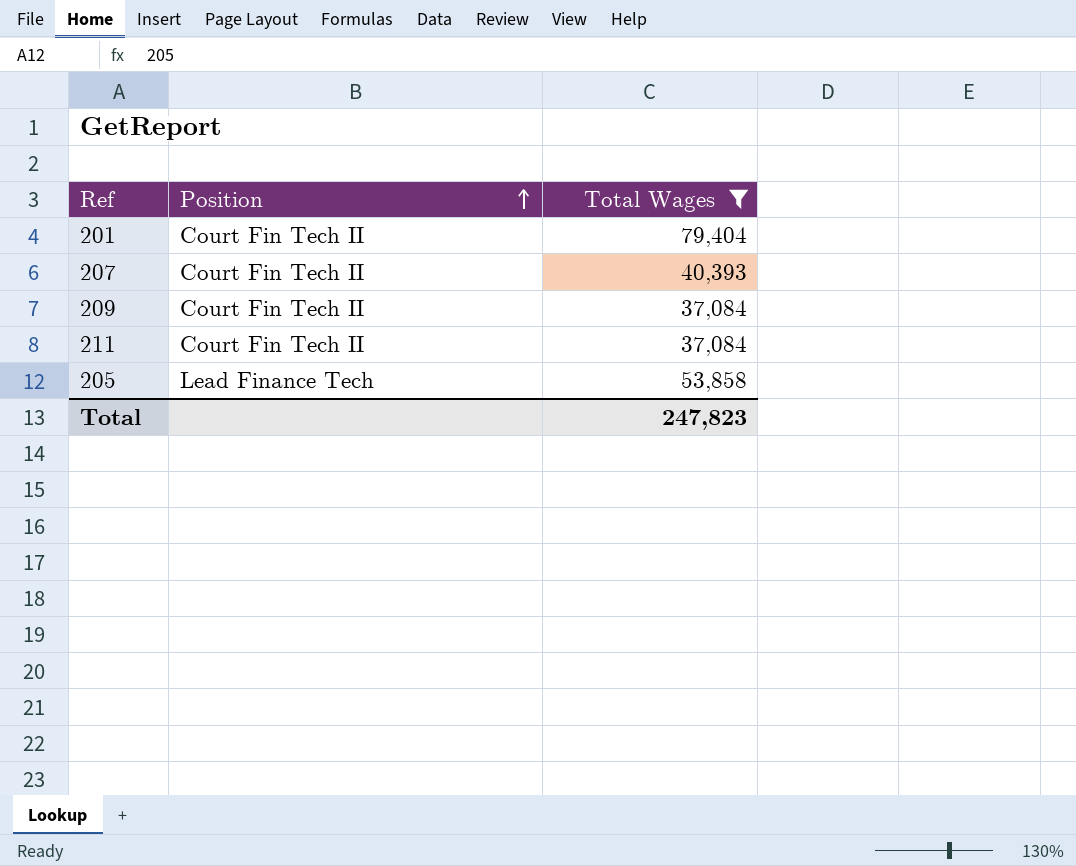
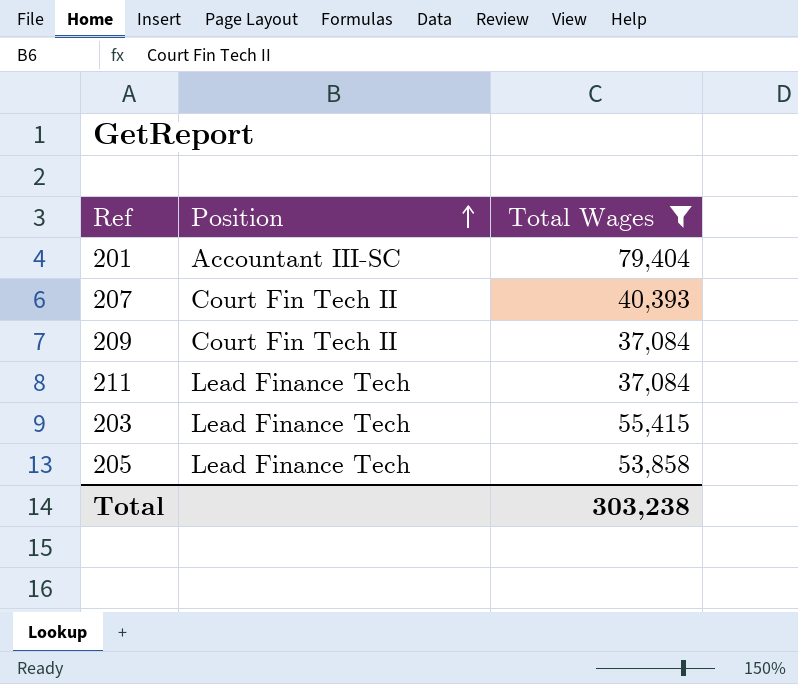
201 | Position: Court Fin Tech II -> Accountant III-SC
211 | Position: Court Fin Tech II -> Lead Finance Tech
row 203: none -> Lead Finance Tech | 55,415
Total | Total Wages: 247,823 -> 303,238

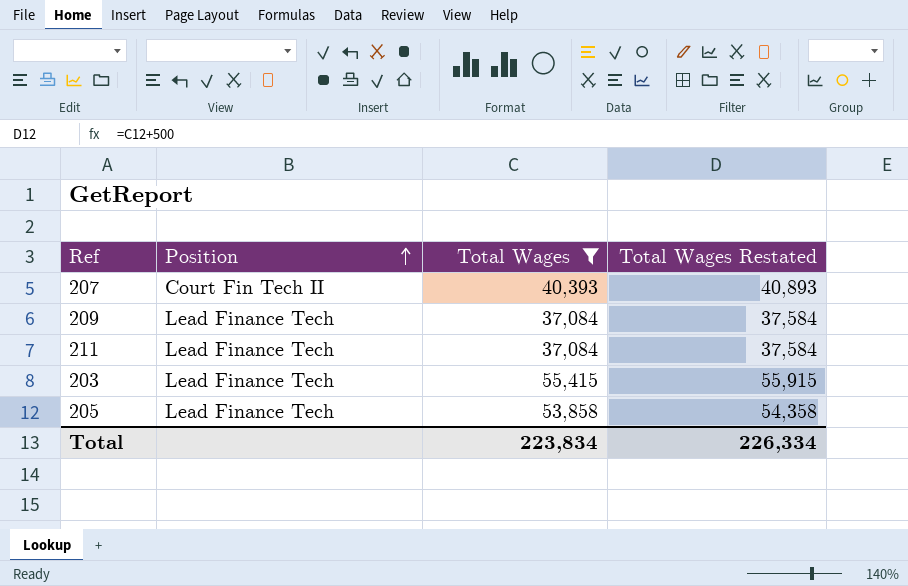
column Total Wages Restated | formula: none -> [Total Wages] + 500
row 201: Accountant III-SC | 79,404 -> none
209 | Position: Court Fin Tech II -> Lead Finance Tech
Total | Total Wages: 303,238 -> 223,834

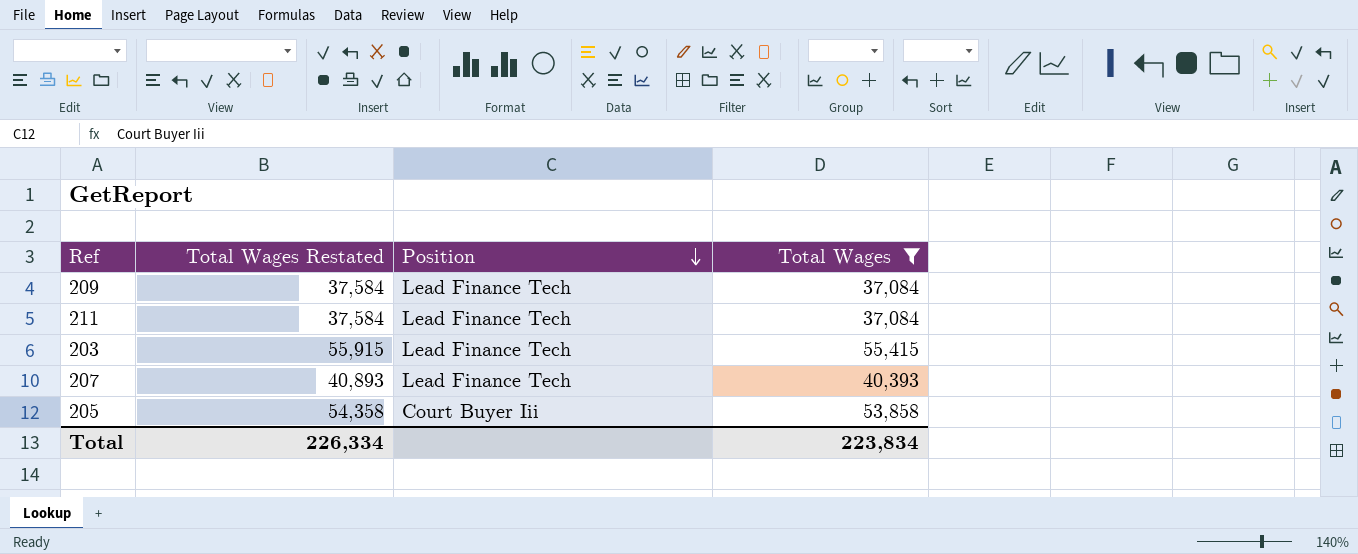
row order: Position ascending -> Position descending
column Total Wages Restated | position: 4 -> 2
207 | Position: Court Fin Tech II -> Lead Finance Tech
205 | Position: Lead Finance Tech -> Court Buyer Iii

